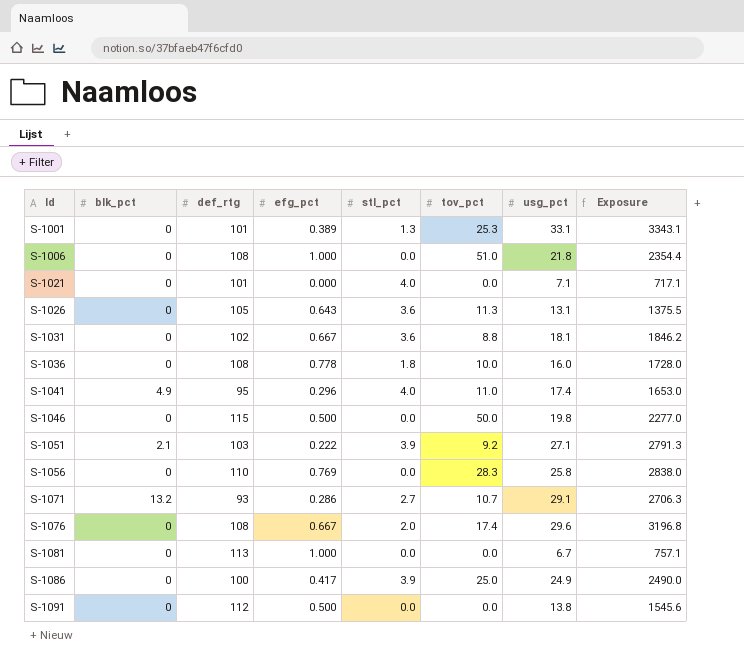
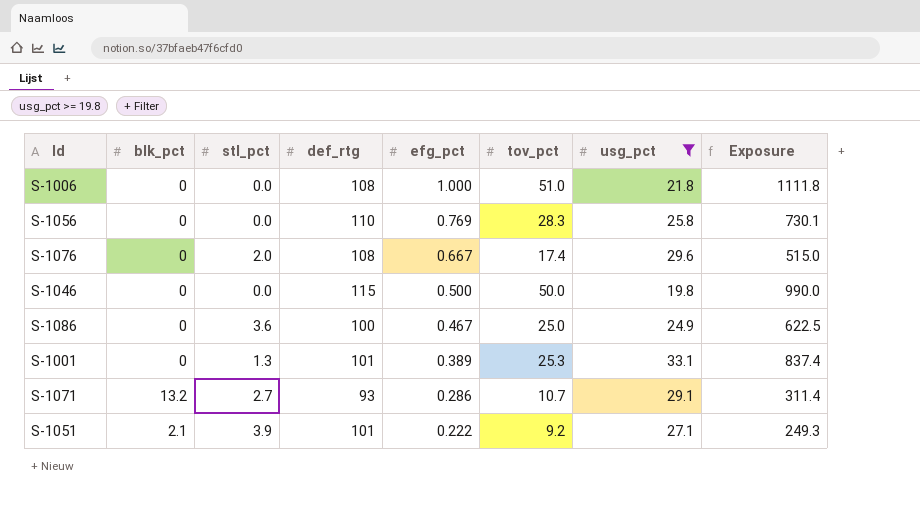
filter: none -> usg_pct >= 19.8
row order: Id ascending -> efg_pct descending
column stl_pct | position: 5 -> 3
column Exposure | formula: [def_rtg] * [usg_pct] -> [tov_pct] * [usg_pct]
S-1086 | stl_pct: 3.9 -> 3.6
S-1086 | efg_pct: 0.417 -> 0.467
S-1051 | def_rtg: 103 -> 101

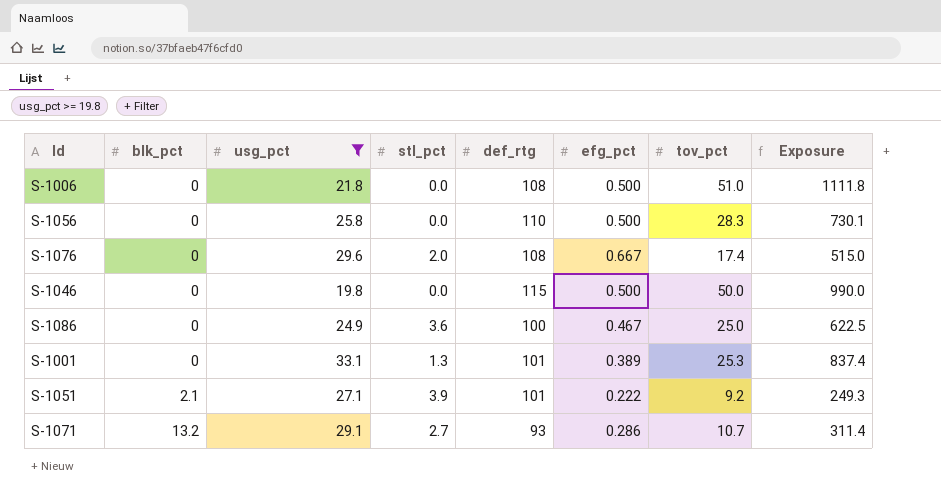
row order: efg_pct descending -> blk_pct ascending
column usg_pct | position: 7 -> 3
S-1006 | efg_pct: 1.000 -> 0.500
S-1056 | efg_pct: 0.769 -> 0.500

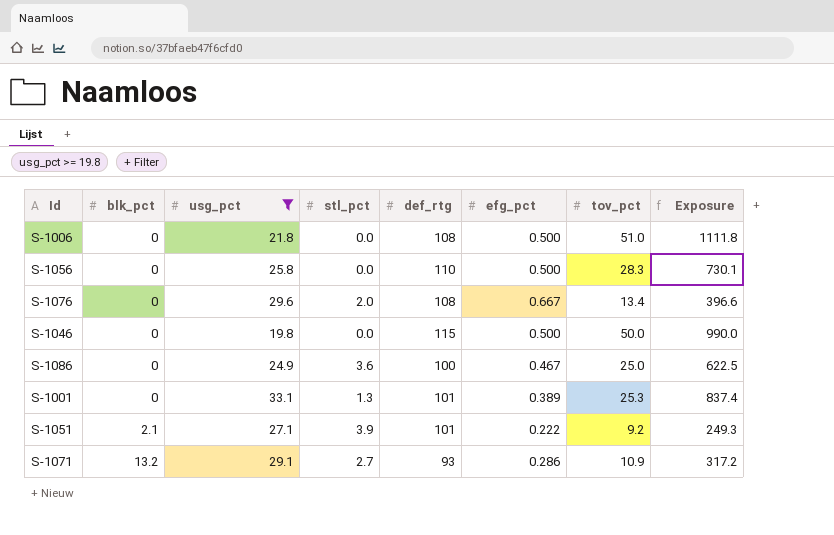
S-1076 | tov_pct: 17.4 -> 13.4
S-1076 | Exposure: 515.0 -> 396.6
S-1071 | tov_pct: 10.7 -> 10.9
S-1071 | Exposure: 311.4 -> 317.2

